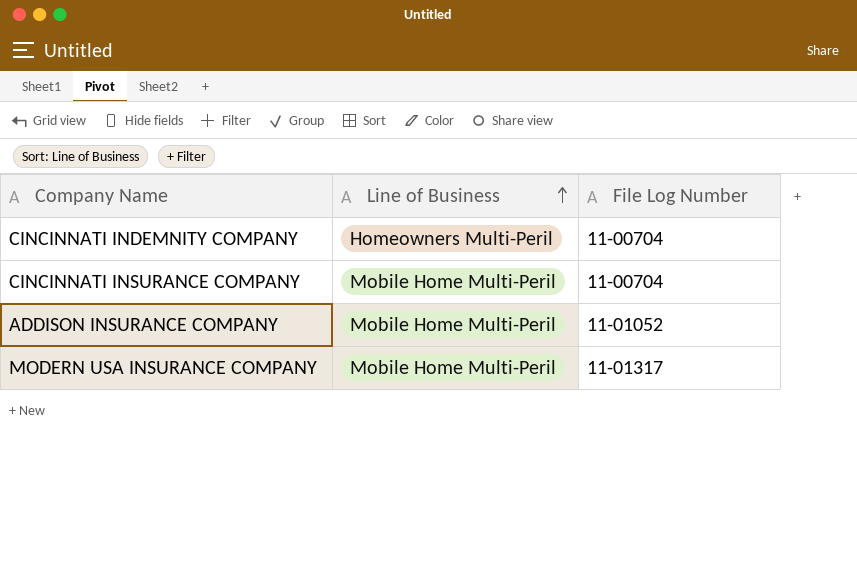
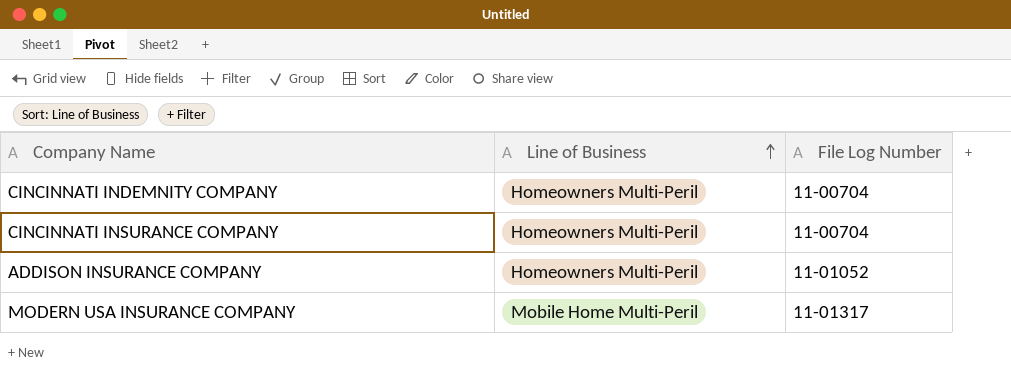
CINCINNATI INSURANCE COMPANY | Line of Business: Mobile Home Multi-Peril -> Homeowners Multi-Peril
ADDISON INSURANCE COMPANY | Line of Business: Mobile Home Multi-Peril -> Homeowners Multi-Peril

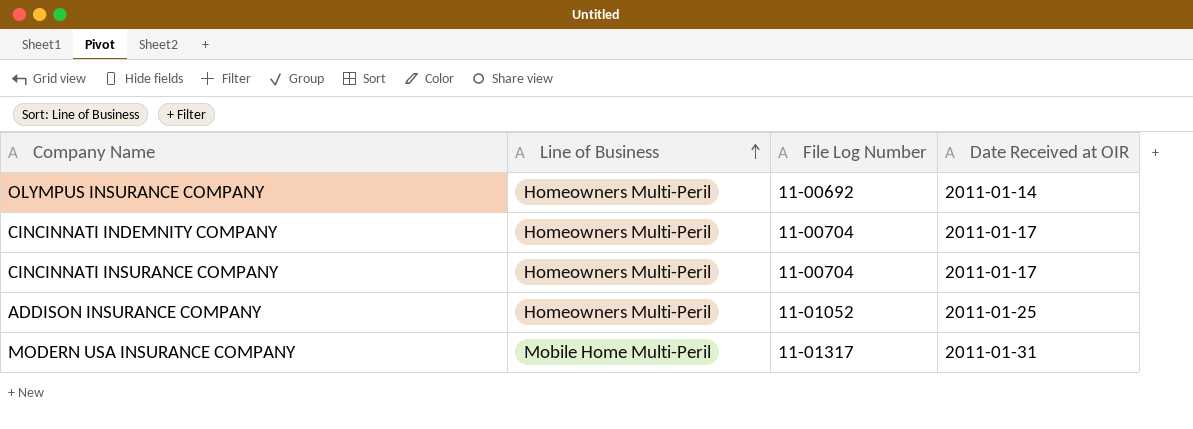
column Date Received at OIR | position: none -> 4
row OLYMPUS INSURANCE COMPANY: none -> Homeowners Multi-Peril | 11-00692 | 2011-01-14

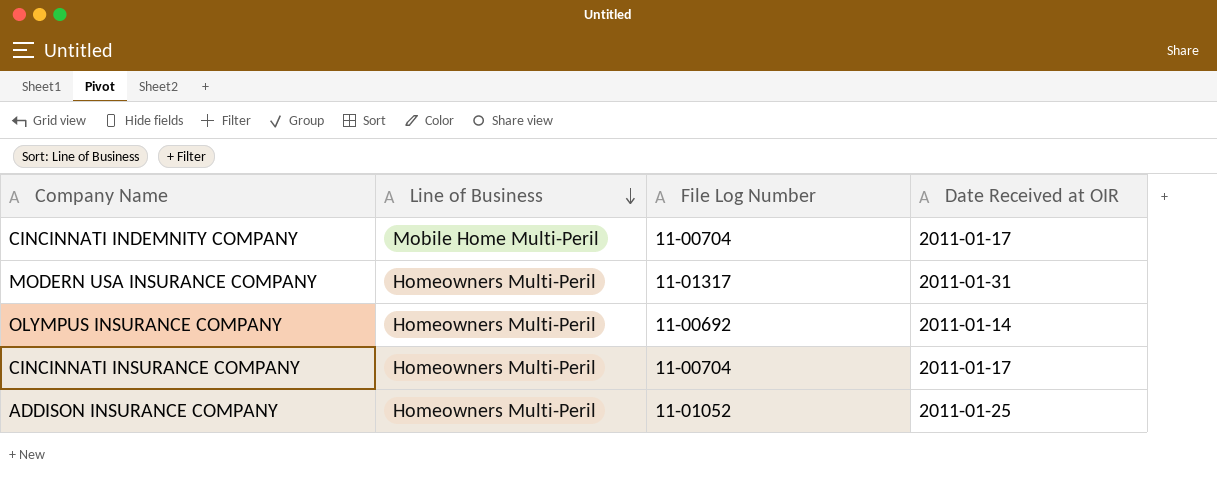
row order: Line of Business ascending -> Line of Business descending
CINCINNATI INDEMNITY COMPANY | Line of Business: Homeowners Multi-Peril -> Mobile Home Multi-Peril
MODERN USA INSURANCE COMPANY | Line of Business: Mobile Home Multi-Peril -> Homeowners Multi-Peril

